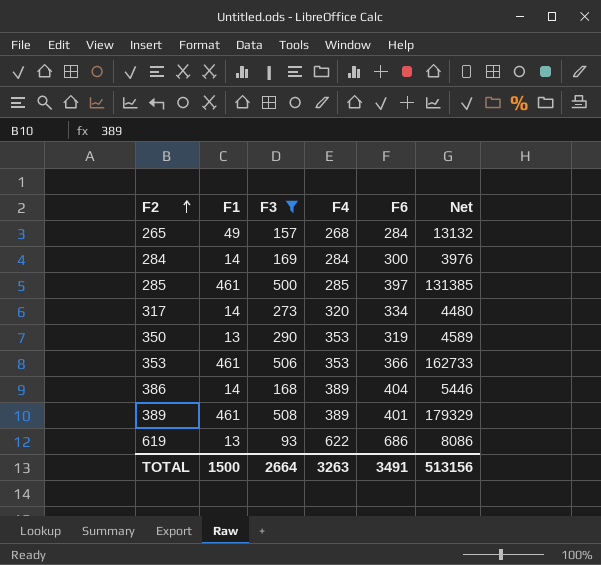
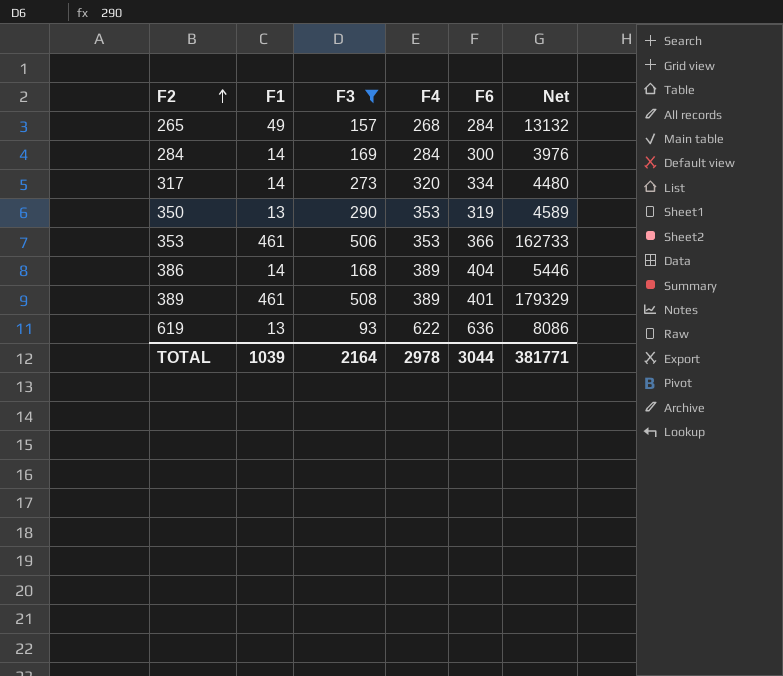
row 285: 461 | 500 | 285 | 397 | 131385 -> none
619 | F6: 686 -> 636
TOTAL | F1: 1500 -> 1039
TOTAL | F3: 2664 -> 2164
TOTAL | F4: 3263 -> 2978
TOTAL | F6: 3491 -> 3044
TOTAL | Net: 513156 -> 381771

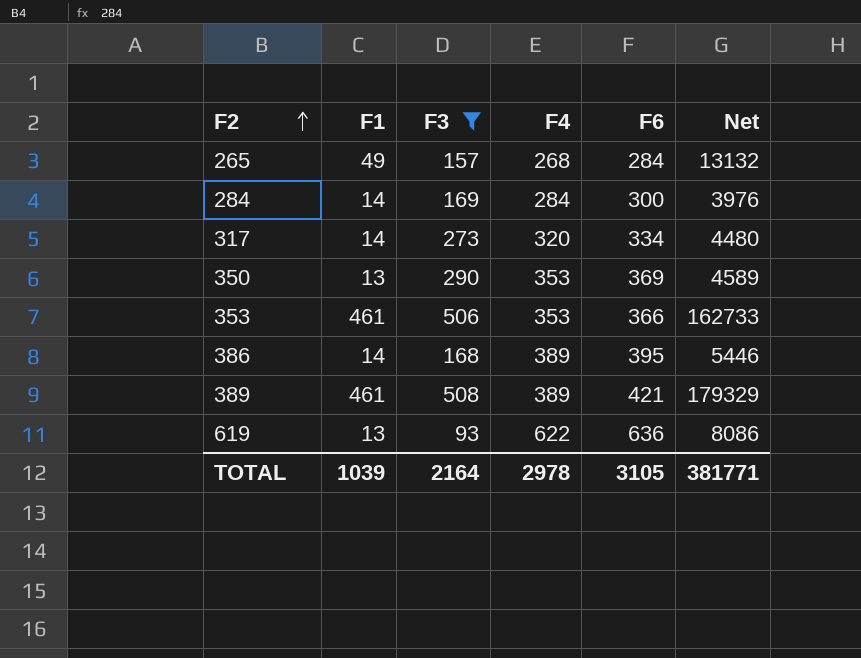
350 | F6: 319 -> 369
386 | F6: 404 -> 395
389 | F6: 401 -> 421
TOTAL | F6: 3044 -> 3105

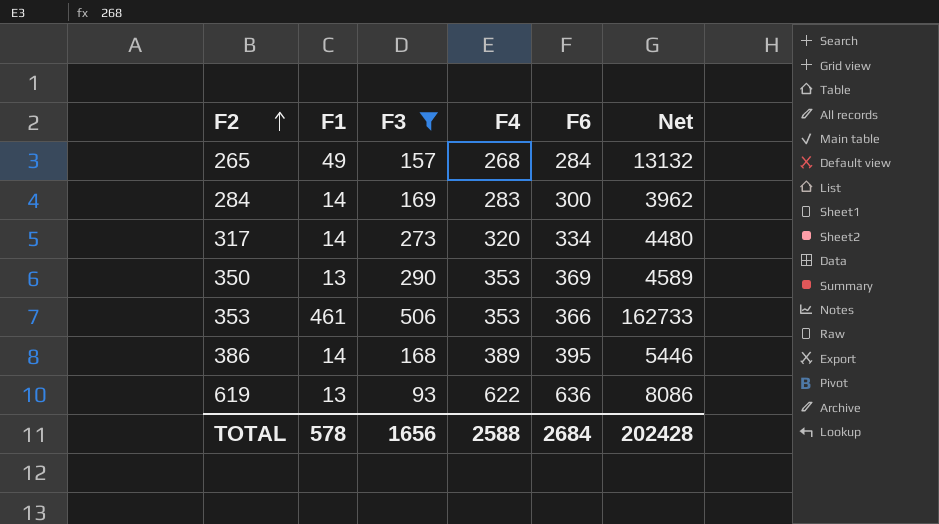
row 389: 461 | 508 | 389 | 421 | 179329 -> none
284 | F4: 284 -> 283
284 | Net: 3976 -> 3962
TOTAL | F1: 1039 -> 578
TOTAL | F3: 2164 -> 1656
TOTAL | F4: 2978 -> 2588
TOTAL | F6: 3105 -> 2684
TOTAL | Net: 381771 -> 202428

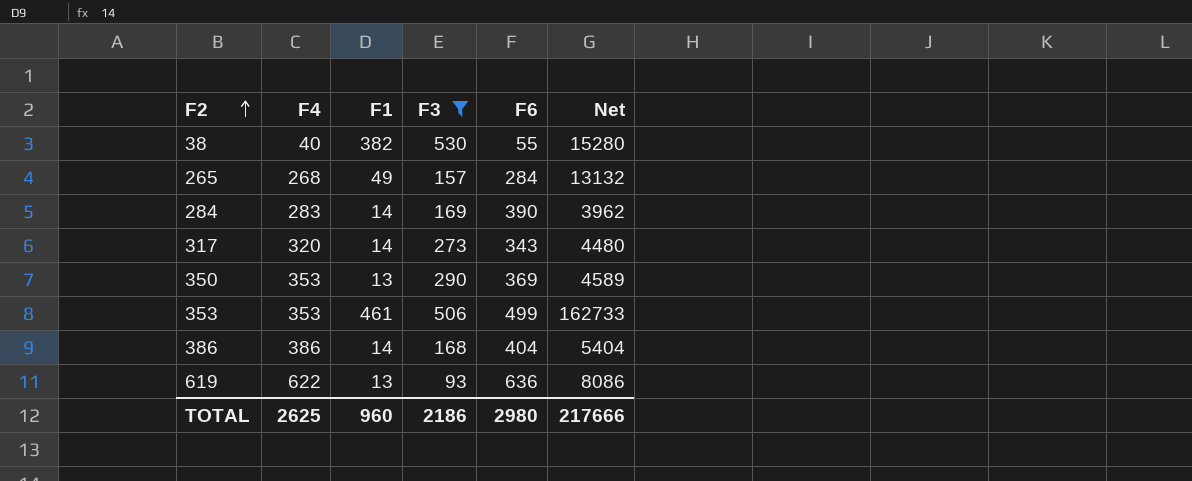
column F4 | position: 4 -> 2
row 38: none -> 40 | 382 | 530 | 55 | 15280
284 | F6: 300 -> 390
317 | F6: 334 -> 343
353 | F6: 366 -> 499
386 | F4: 389 -> 386
386 | F6: 395 -> 404
386 | Net: 5446 -> 5404
TOTAL | F4: 2588 -> 2625
TOTAL | F1: 578 -> 960
TOTAL | F3: 1656 -> 2186
TOTAL | F6: 2684 -> 2980
TOTAL | Net: 202428 -> 217666

